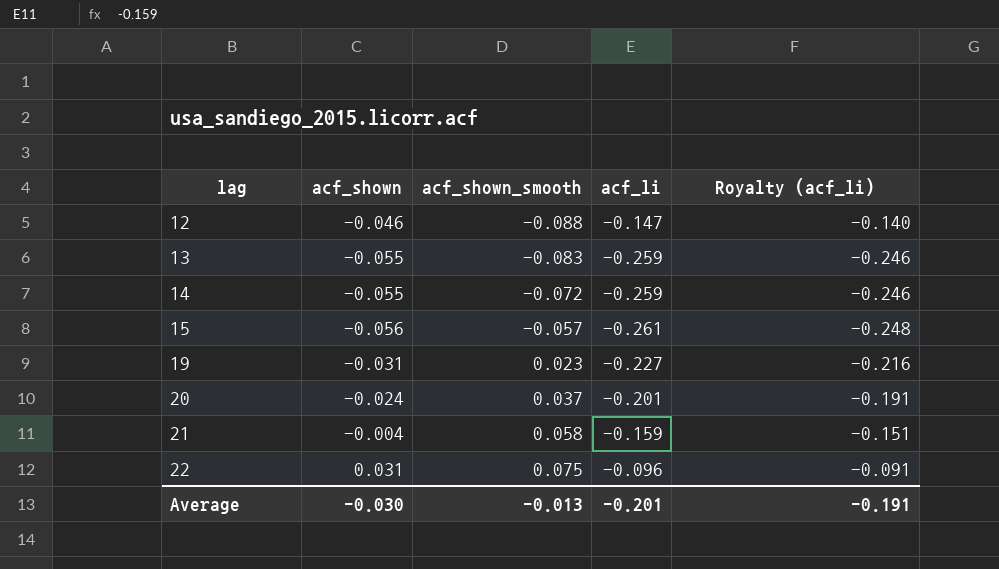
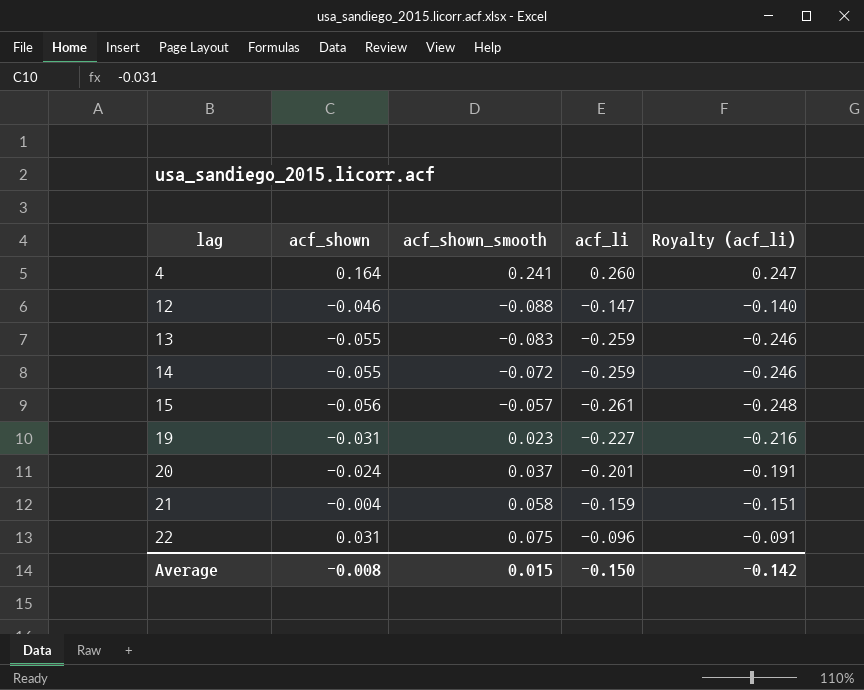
row 4: none -> 0.164 | 0.241 | 0.260 | 0.247
Average | acf_shown: -0.030 -> -0.008
Average | acf_shown_smooth: -0.013 -> 0.015
Average | acf_li: -0.201 -> -0.150
Average | Royalty (acf_li): -0.191 -> -0.142

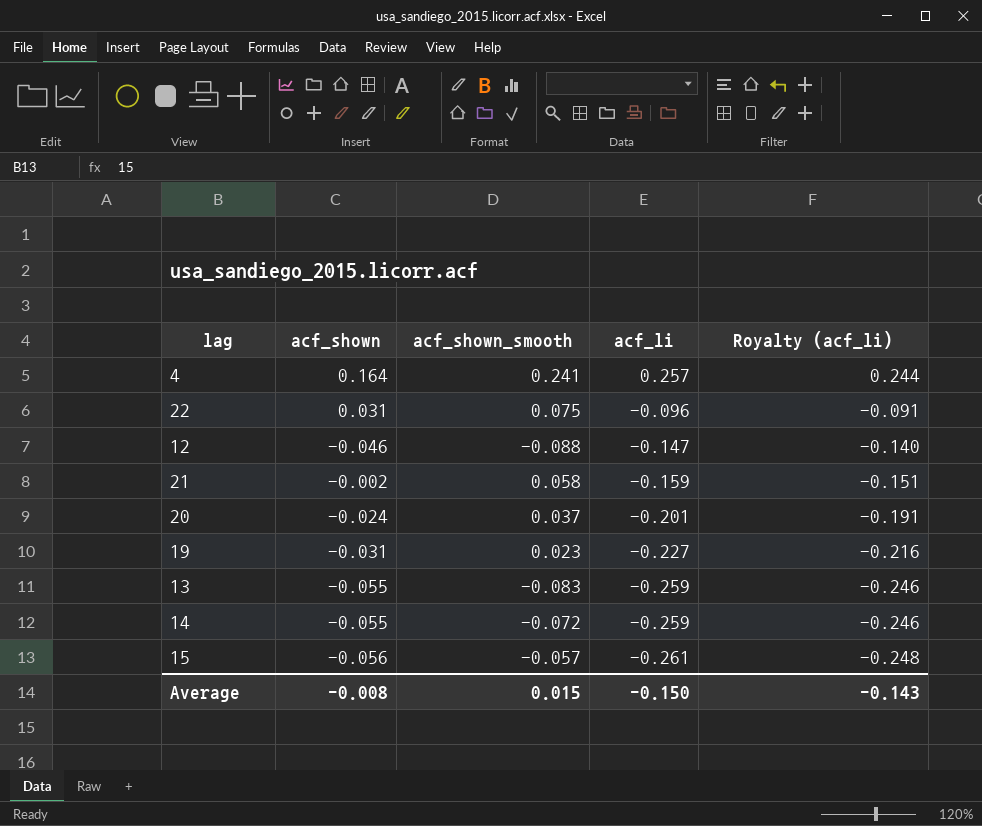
row order: lag ascending -> acf_li descending
4 | acf_li: 0.260 -> 0.257
4 | Royalty (acf_li): 0.247 -> 0.244
21 | acf_shown: -0.004 -> -0.002
Average | Royalty (acf_li): -0.142 -> -0.143

